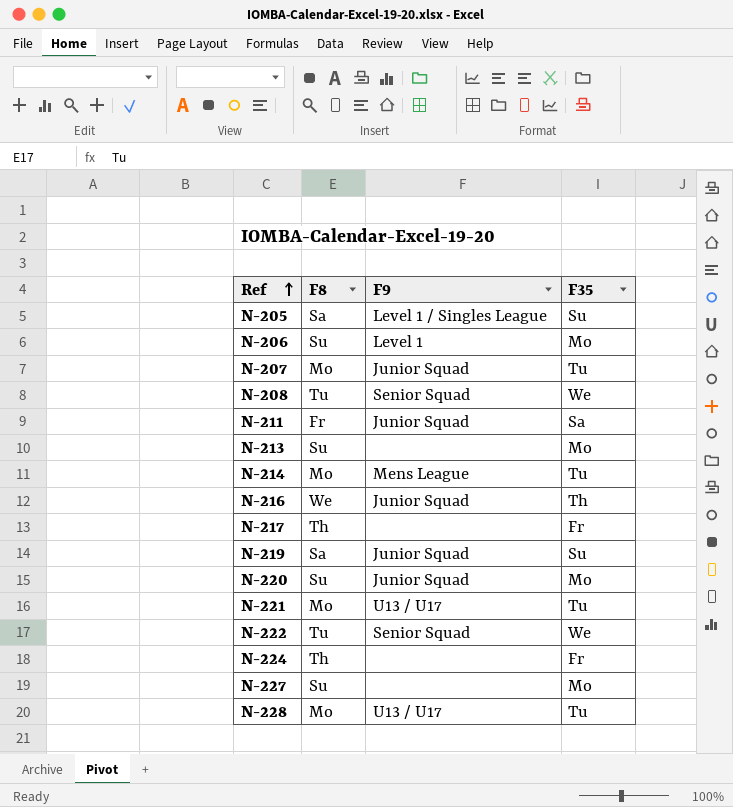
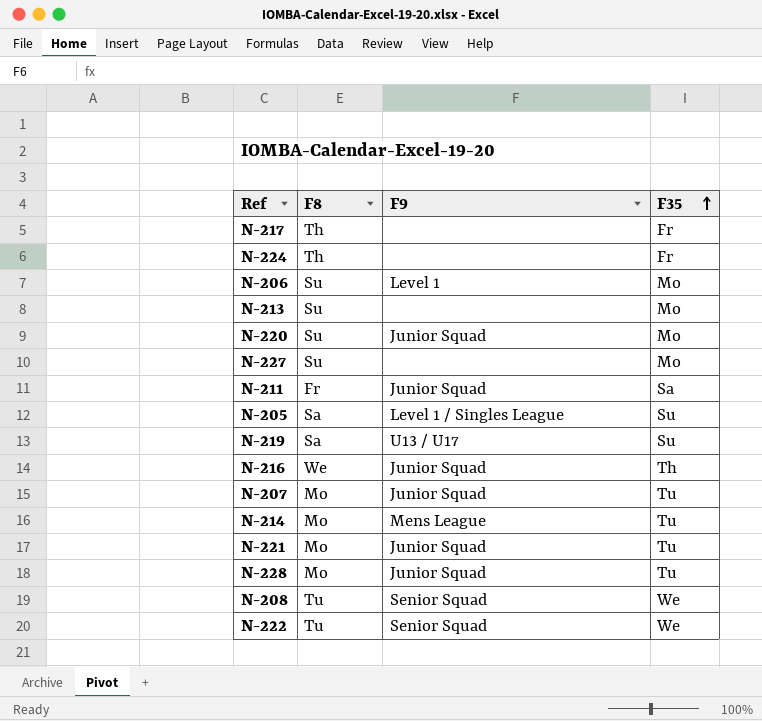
row order: Ref ascending -> F35 ascending
N-219 | F9: Junior Squad -> U13 / U17
N-221 | F9: U13 / U17 -> Junior Squad
N-228 | F9: U13 / U17 -> Junior Squad

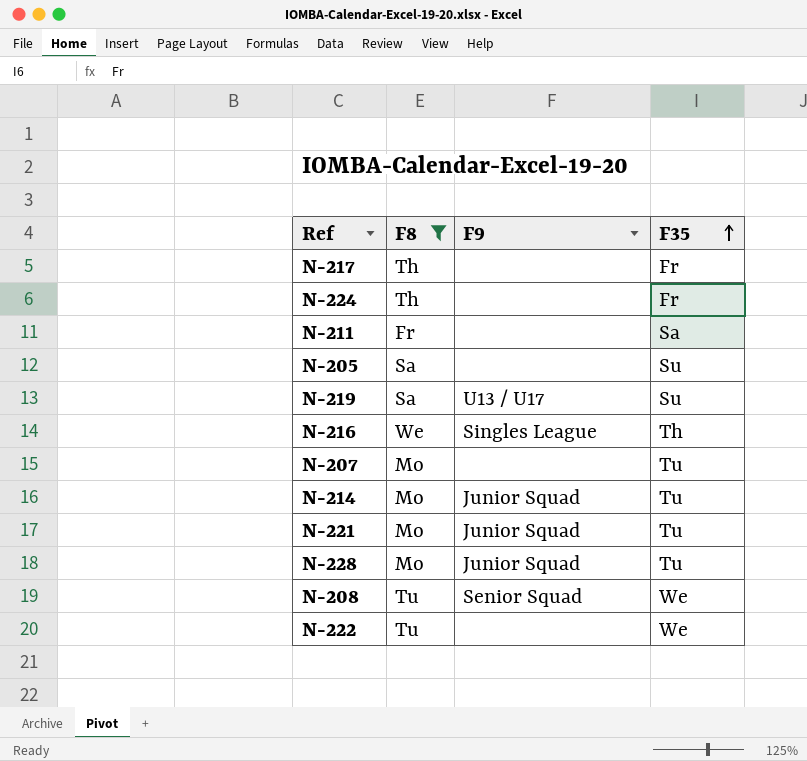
filter: none -> F8 != Su
N-211 | F9: Junior Squad -> none
N-205 | F9: Level 1 / Singles League -> none
N-216 | F9: Junior Squad -> Singles League
N-207 | F9: Junior Squad -> none
N-214 | F9: Mens League -> Junior Squad
N-222 | F9: Senior Squad -> none

